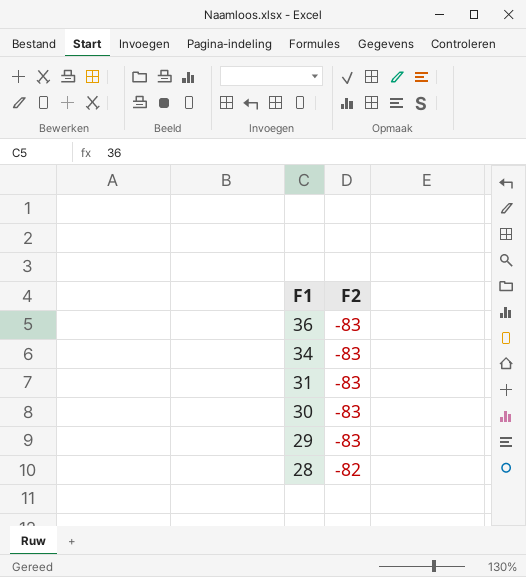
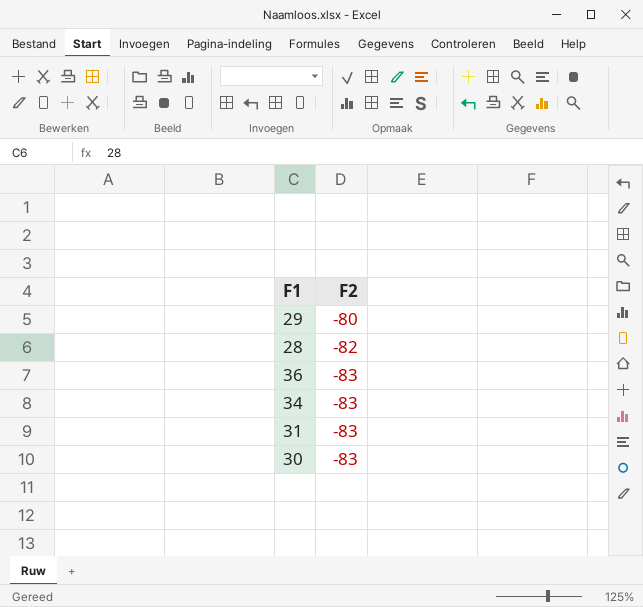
row order: F1 descending -> F2 descending
29 | F2: -83 -> -80

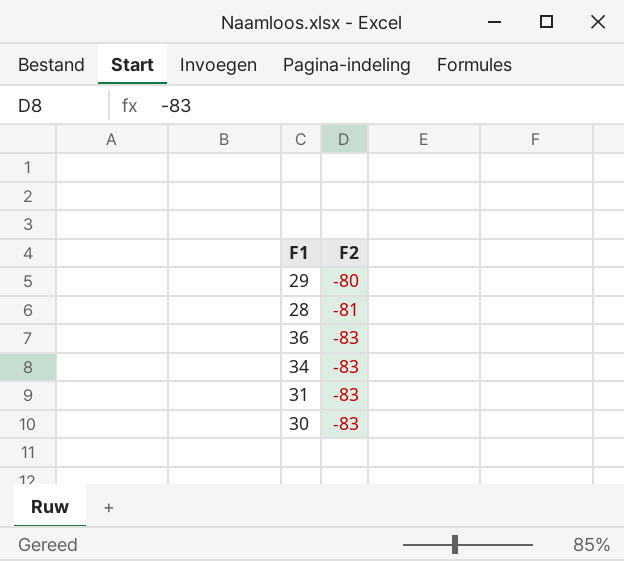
28 | F2: -82 -> -81

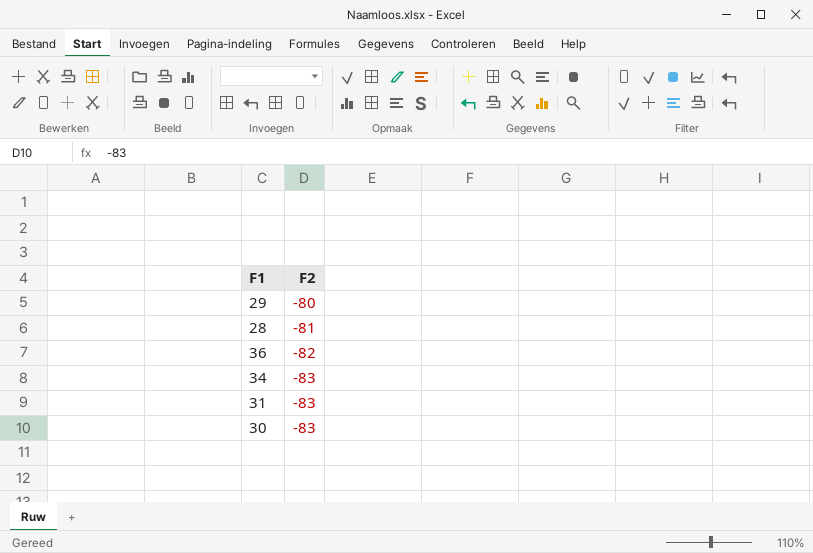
36 | F2: -83 -> -82

